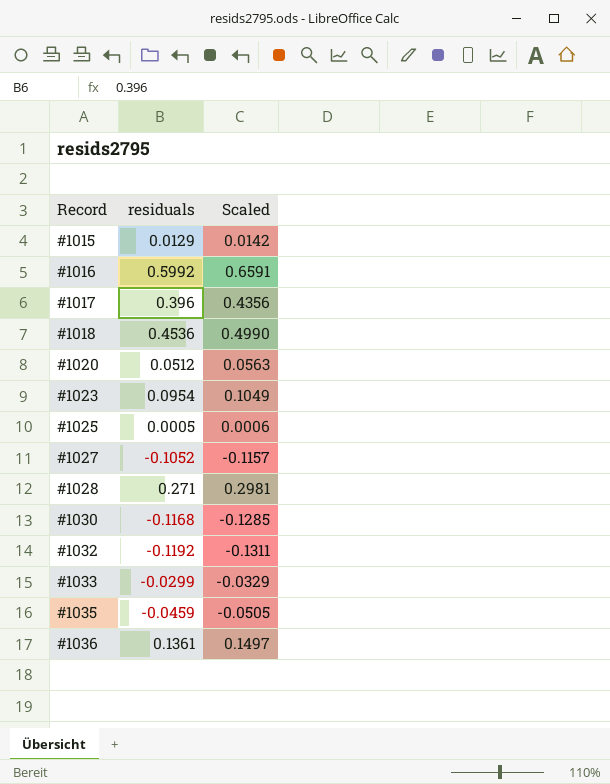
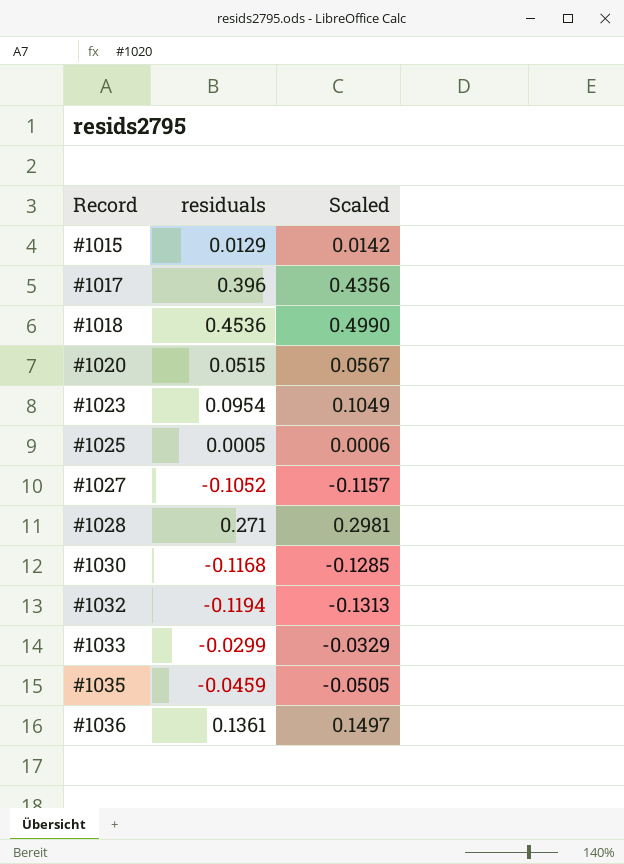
row #1016: 0.5992 | 0.6591 -> none
#1020 | residuals: 0.0512 -> 0.0515
#1020 | Scaled: 0.0563 -> 0.0567
#1032 | residuals: -0.1192 -> -0.1194
#1032 | Scaled: -0.1311 -> -0.1313

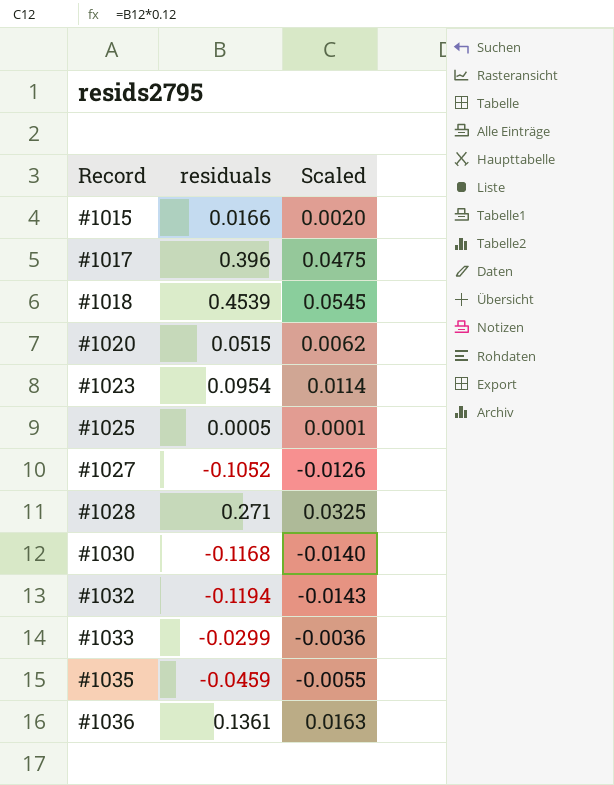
column Scaled | formula: [residuals] * 1.1 -> [residuals] * 0.12
#1015 | residuals: 0.0129 -> 0.0166
#1018 | residuals: 0.4536 -> 0.4539

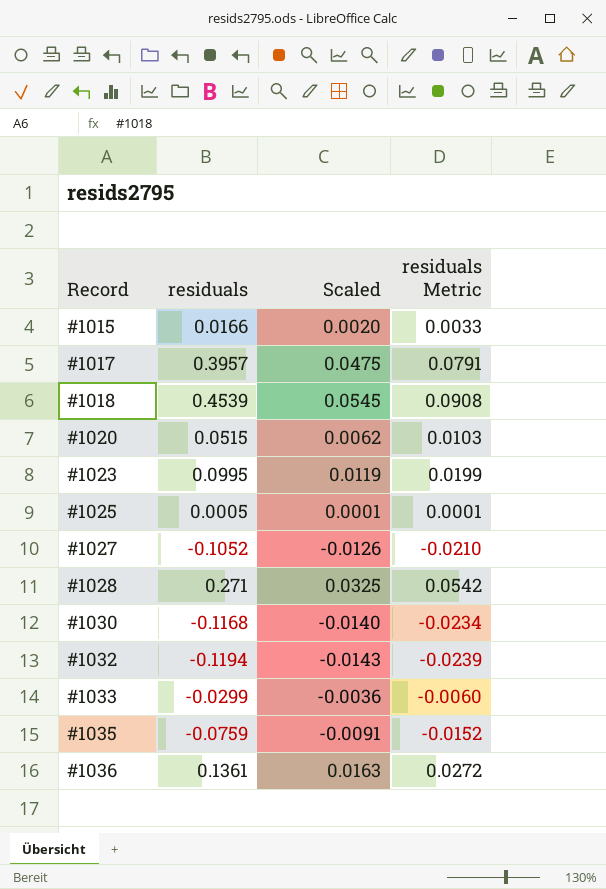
column residuals Metric | formula: none -> [residuals] * 0.2
#1017 | residuals: 0.396 -> 0.3957
#1023 | residuals: 0.0954 -> 0.0995
#1023 | Scaled: 0.0114 -> 0.0119
#1035 | residuals: -0.0459 -> -0.0759
#1035 | Scaled: -0.0055 -> -0.0091

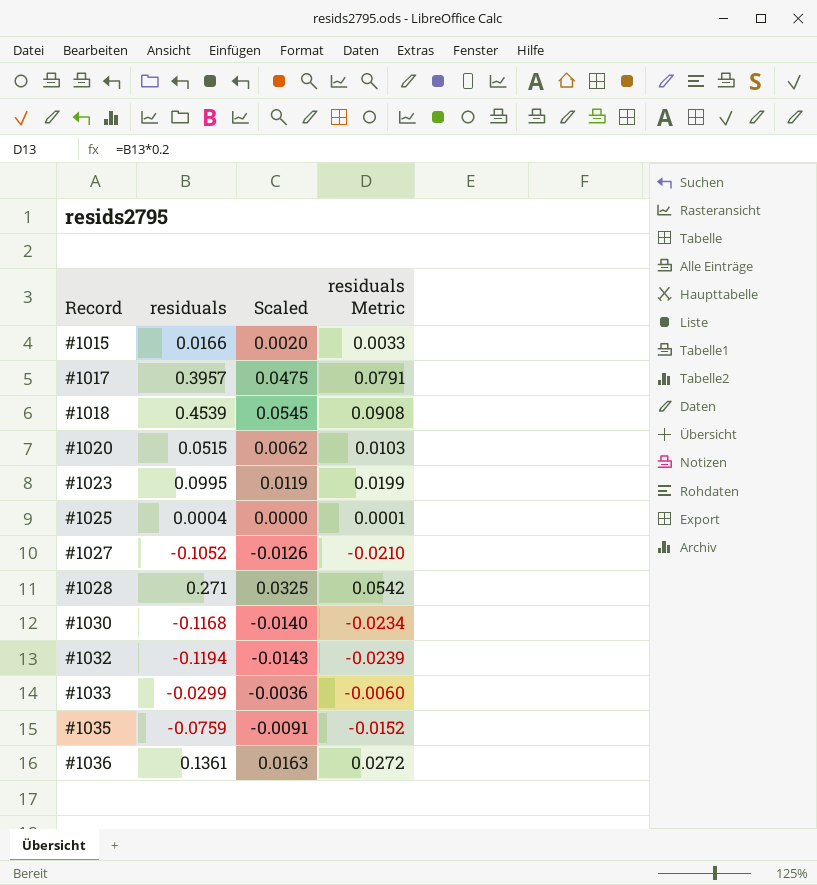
#1025 | residuals: 0.0005 -> 0.0004
#1025 | Scaled: 0.0001 -> 0.0000

